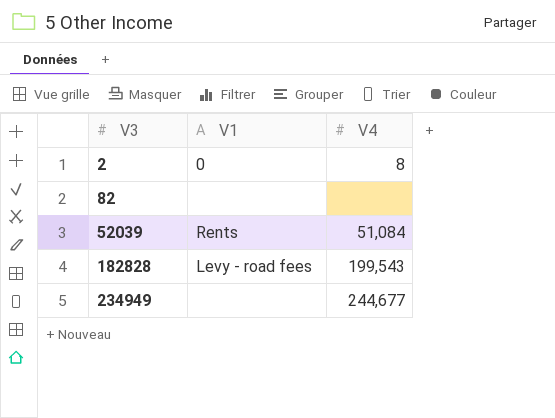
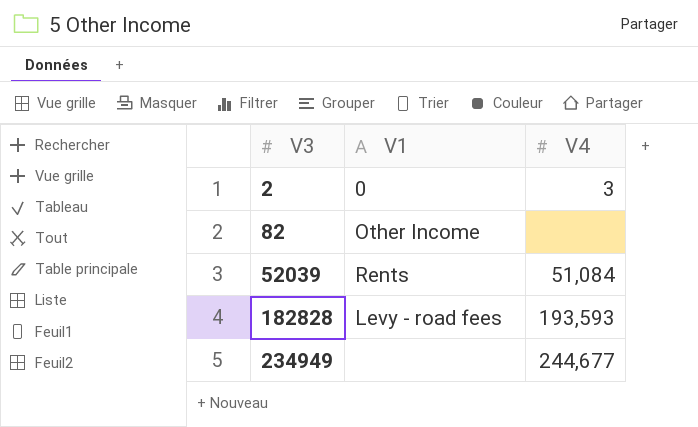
2 | V4: 8 -> 3
82 | V1: none -> Other Income
182828 | V4: 199,543 -> 193,593

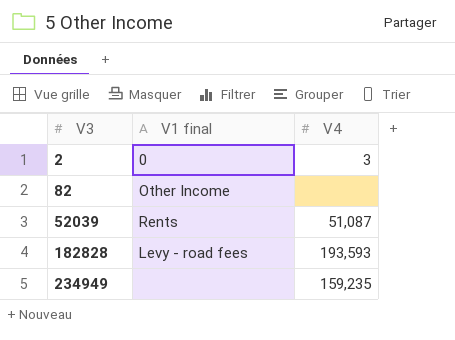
column name: V1 -> V1 final
52039 | V4: 51,084 -> 51,087
234949 | V4: 244,677 -> 159,235

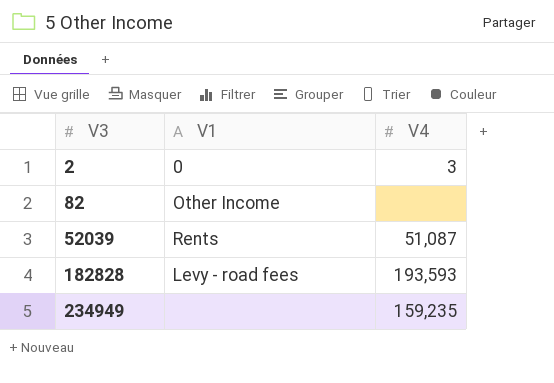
column name: V1 final -> V1

